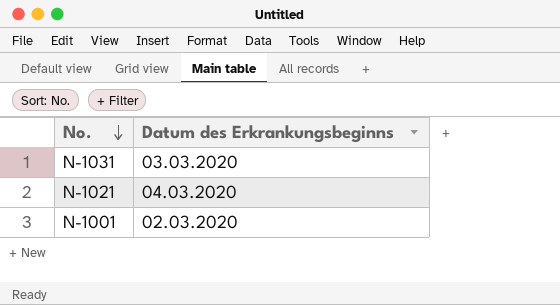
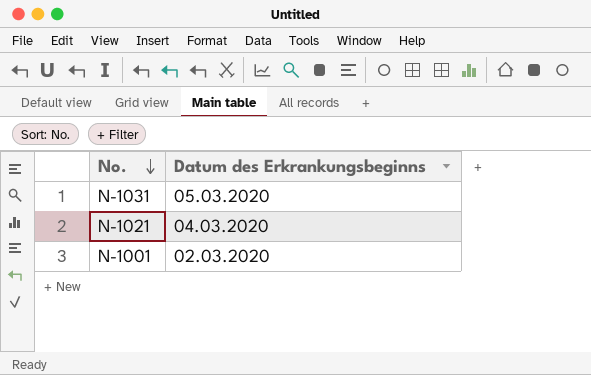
N-1031 | Datum des Erkrankungsbeginns: 03.03.2020 -> 05.03.2020

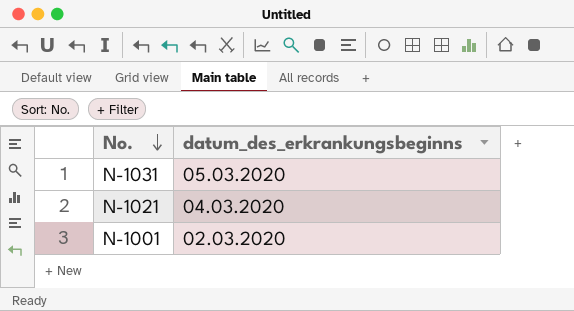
column name: Datum des Erkrankungsbeginns -> datum_des_erkrankungsbeginns

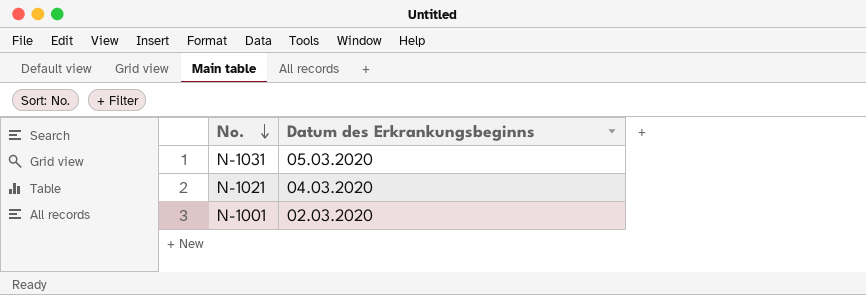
column name: datum_des_erkrankungsbeginns -> Datum des Erkrankungsbeginns

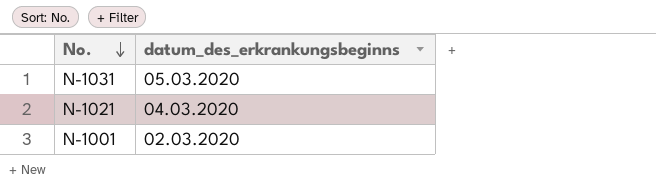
column name: Datum des Erkrankungsbeginns -> datum_des_erkrankungsbeginns

